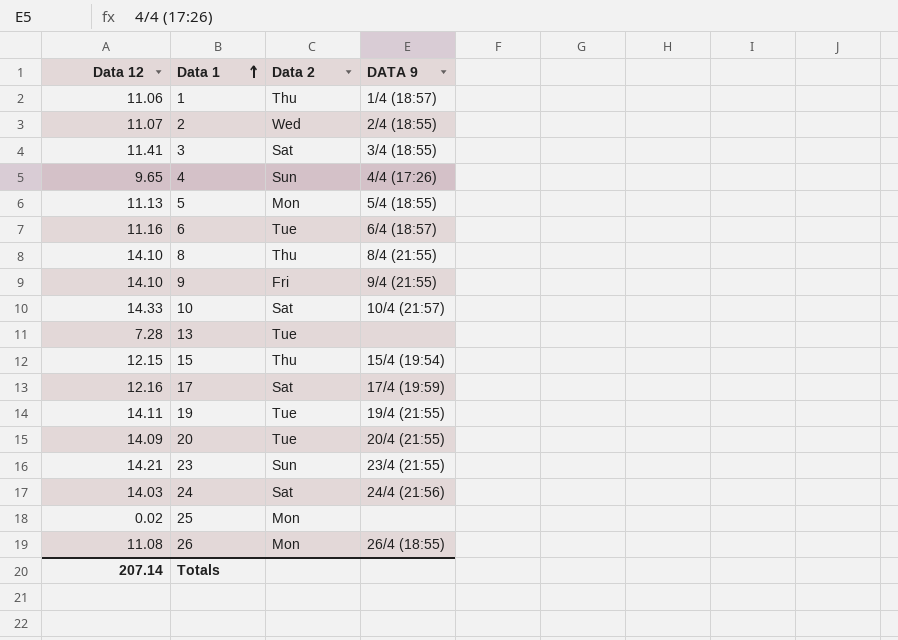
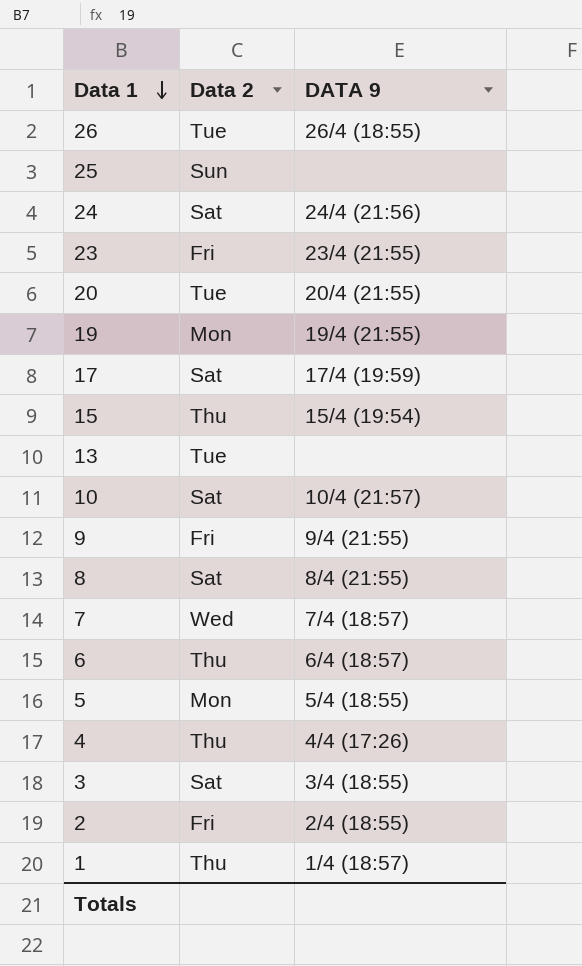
row order: Data 1 ascending -> Data 1 descending
column Data 12 | position: 1 -> none
26 | Data 2: Mon -> Tue
25 | Data 2: Mon -> Sun
23 | Data 2: Sun -> Fri
19 | Data 2: Tue -> Mon
8 | Data 2: Thu -> Sat
row 7: none -> Wed | 7/4 (18:57)
6 | Data 2: Tue -> Thu
4 | Data 2: Sun -> Thu
2 | Data 2: Wed -> Fri

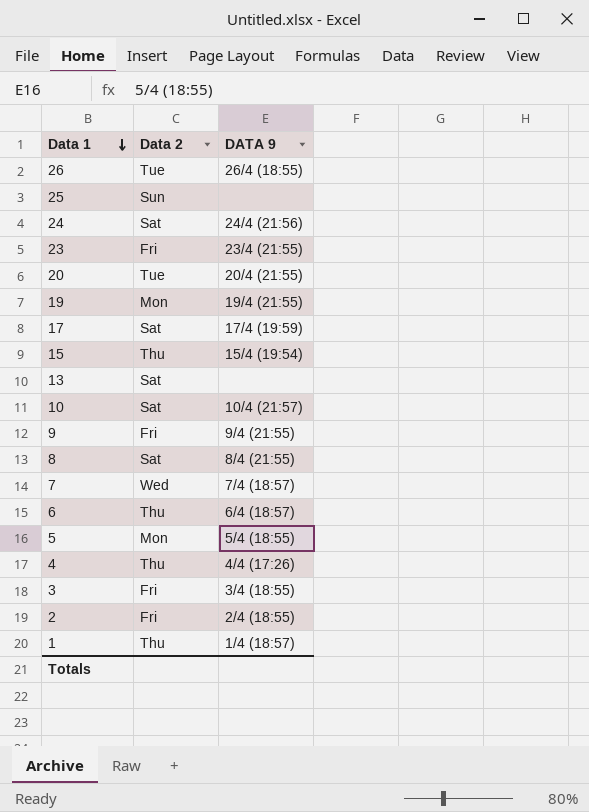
13 | Data 2: Tue -> Sat
3 | Data 2: Sat -> Fri

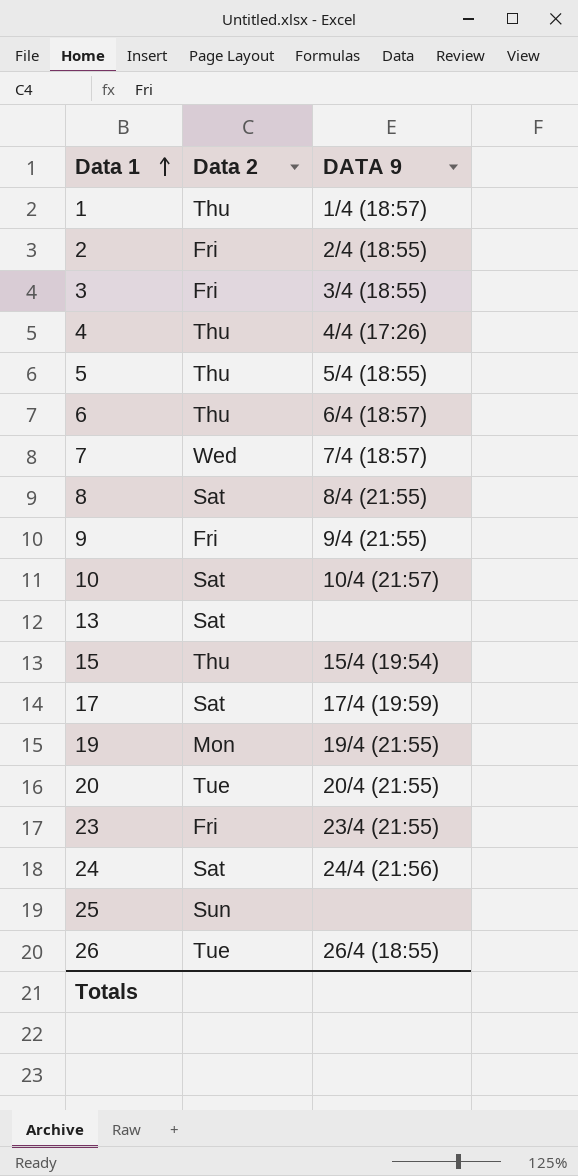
row order: Data 1 descending -> Data 1 ascending
5 | Data 2: Mon -> Thu

